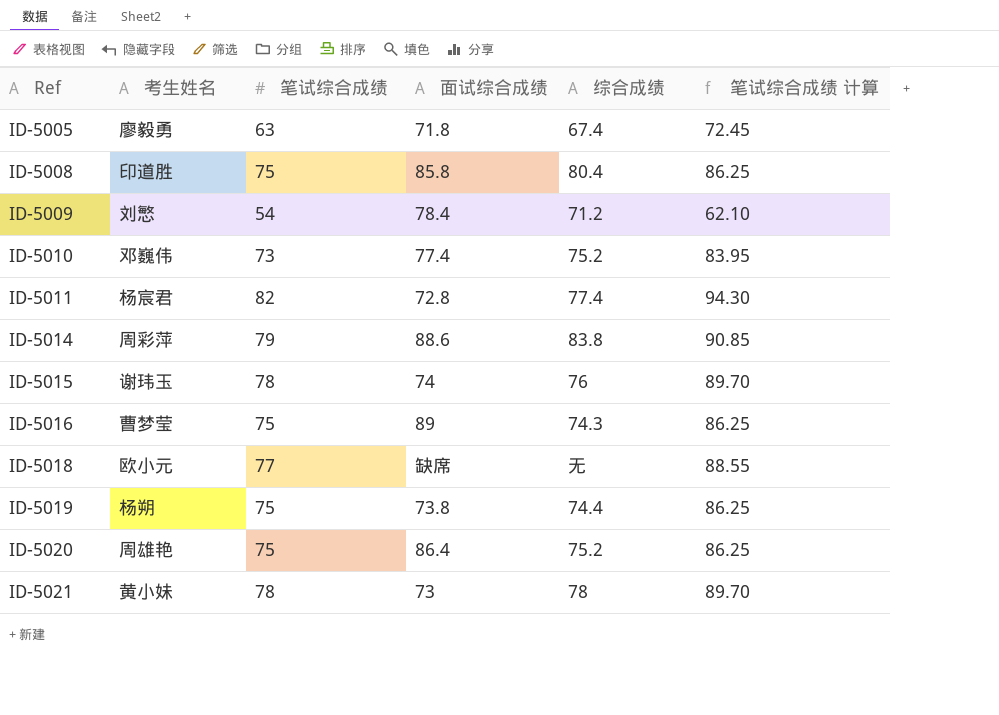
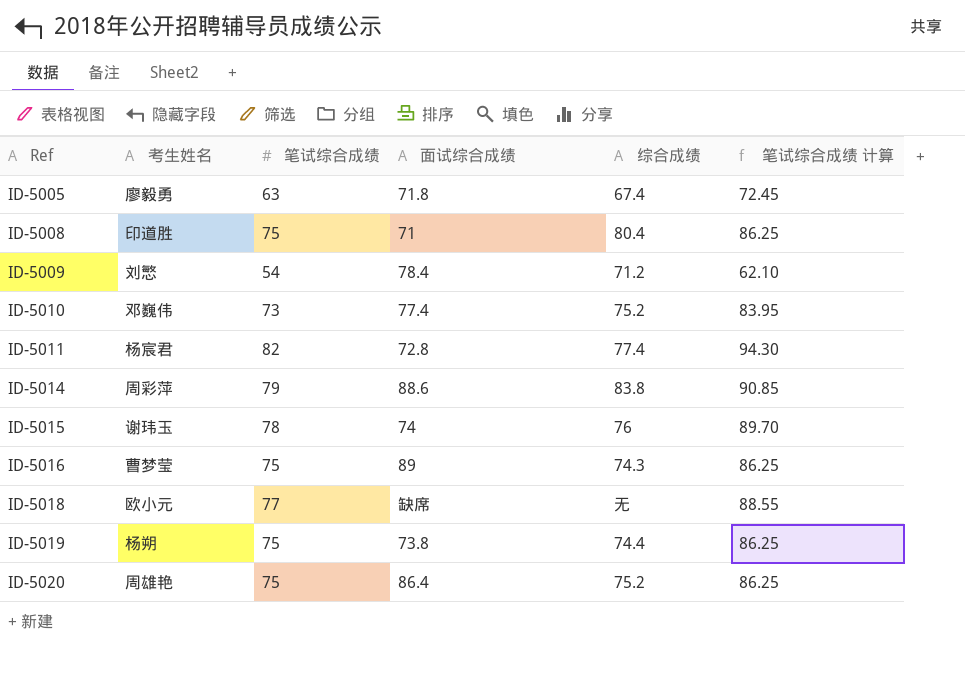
row ID-5021: 黄小妹 | 78 | 73 | 78 | 89.70 -> none
ID-5008 | 面试综合成绩: 85.8 -> 71

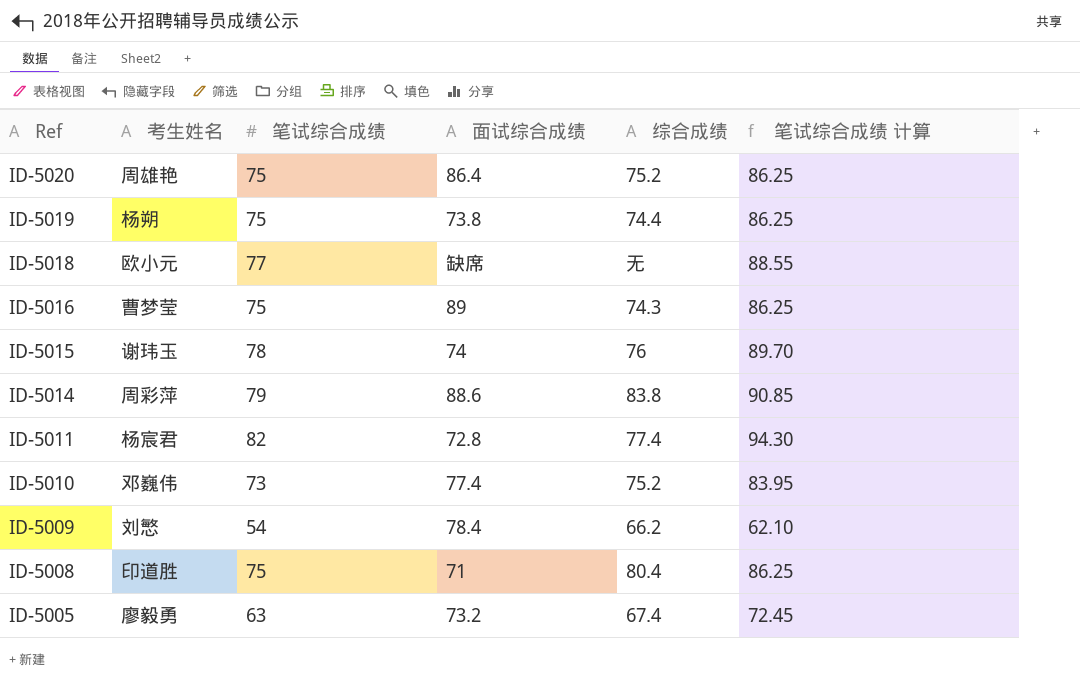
row order: Ref ascending -> Ref descending
ID-5009 | 综合成绩: 71.2 -> 66.2
ID-5005 | 面试综合成绩: 71.8 -> 73.2

